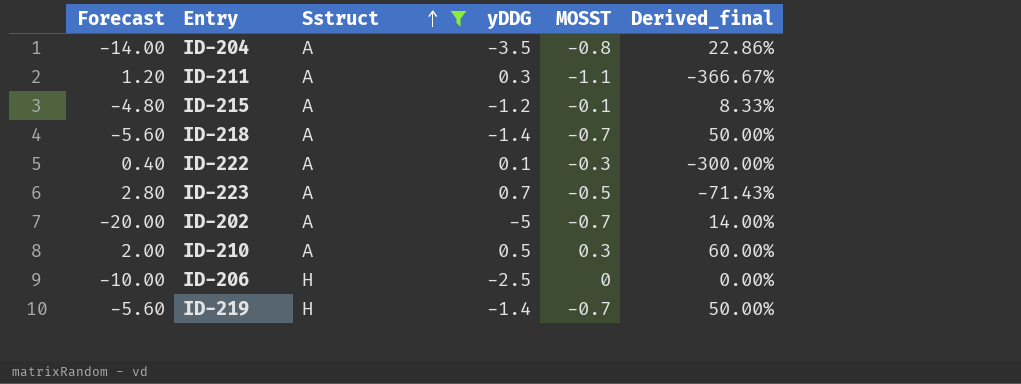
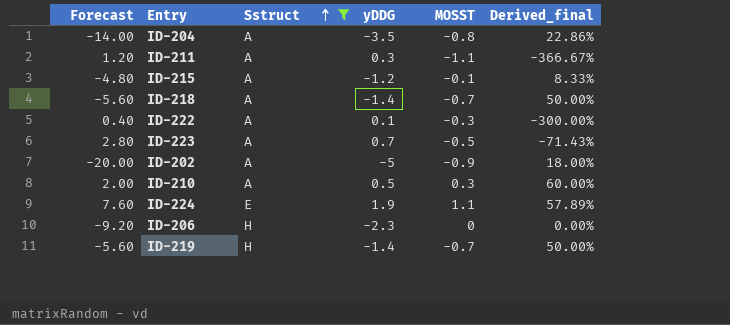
ID-202 | MOSST: -0.7 -> -0.9
ID-202 | Derived_final: 14.00% -> 18.00%
row ID-224: none -> 7.60 | E | 1.9 | 1.1 | 57.89%
ID-206 | Forecast: -10.00 -> -9.20
ID-206 | yDDG: -2.5 -> -2.3

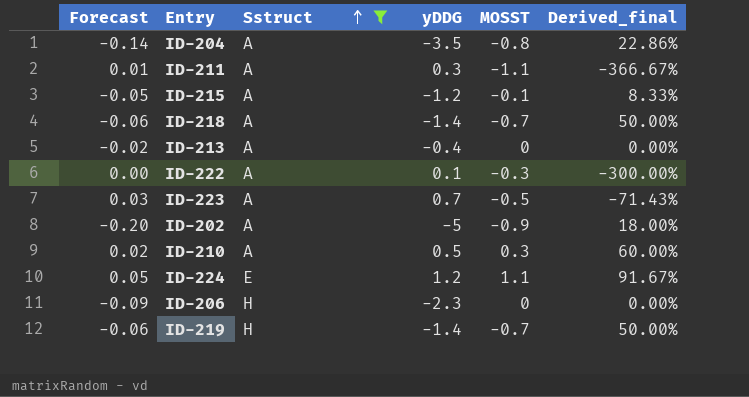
column Forecast | formula: [yDDG] * 4 -> [yDDG] * 0.04
row ID-213: none -> -0.02 | A | -0.4 | 0 | 0.00%
ID-224 | yDDG: 1.9 -> 1.2
ID-224 | Derived_final: 57.89% -> 91.67%

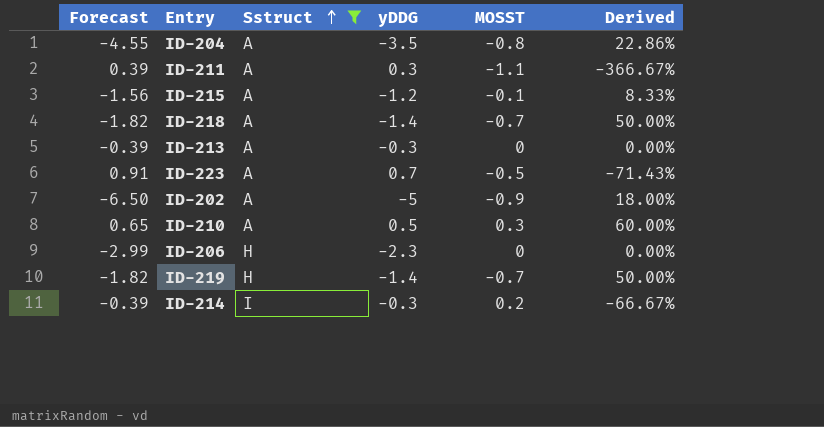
column Forecast | formula: [yDDG] * 0.04 -> [yDDG] * 1.3
column name: Derived_final -> Derived
row ID-222: 0.00 | A | 0.1 | -0.3 | -300.00% -> none
row ID-224: 0.05 | E | 1.2 | 1.1 | 91.67% -> none
ID-213 | yDDG: -0.4 -> -0.3
row ID-214: none -> -0.39 | I | -0.3 | 0.2 | -66.67%

